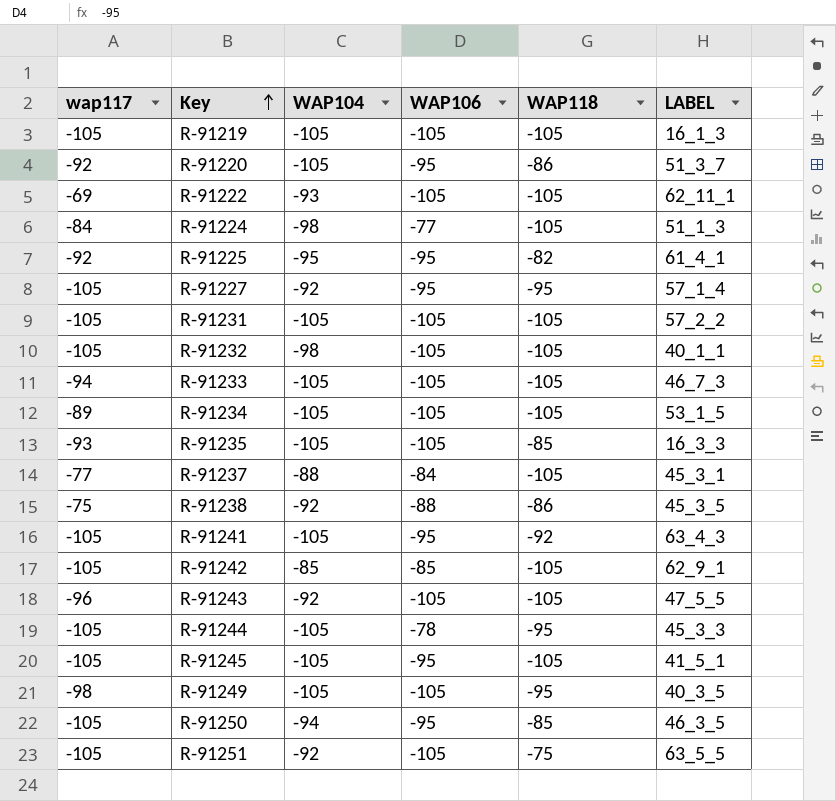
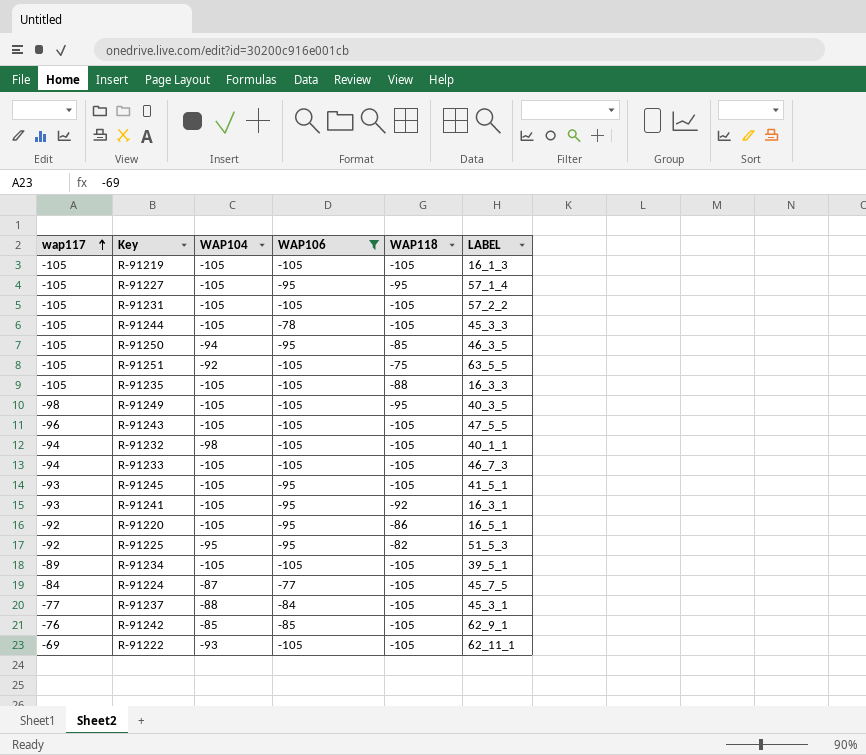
filter: none -> WAP106 != -88
row order: Key ascending -> wap117 ascending
R-91227 | WAP104: -92 -> -105
R-91244 | WAP118: -95 -> -105
R-91235 | wap117: -93 -> -105
R-91235 | WAP118: -85 -> -88
R-91243 | WAP104: -92 -> -105
R-91232 | wap117: -105 -> -94
R-91245 | wap117: -105 -> -93
R-91241 | wap117: -105 -> -93
R-91241 | LABEL: 63_4_3 -> 16_3_1
R-91220 | LABEL: 51_3_7 -> 16_5_1
R-91225 | LABEL: 61_4_1 -> 51_5_3
R-91234 | LABEL: 53_1_5 -> 39_5_1
R-91224 | WAP104: -98 -> -87
R-91224 | LABEL: 51_1_3 -> 45_7_5
R-91242 | wap117: -105 -> -76

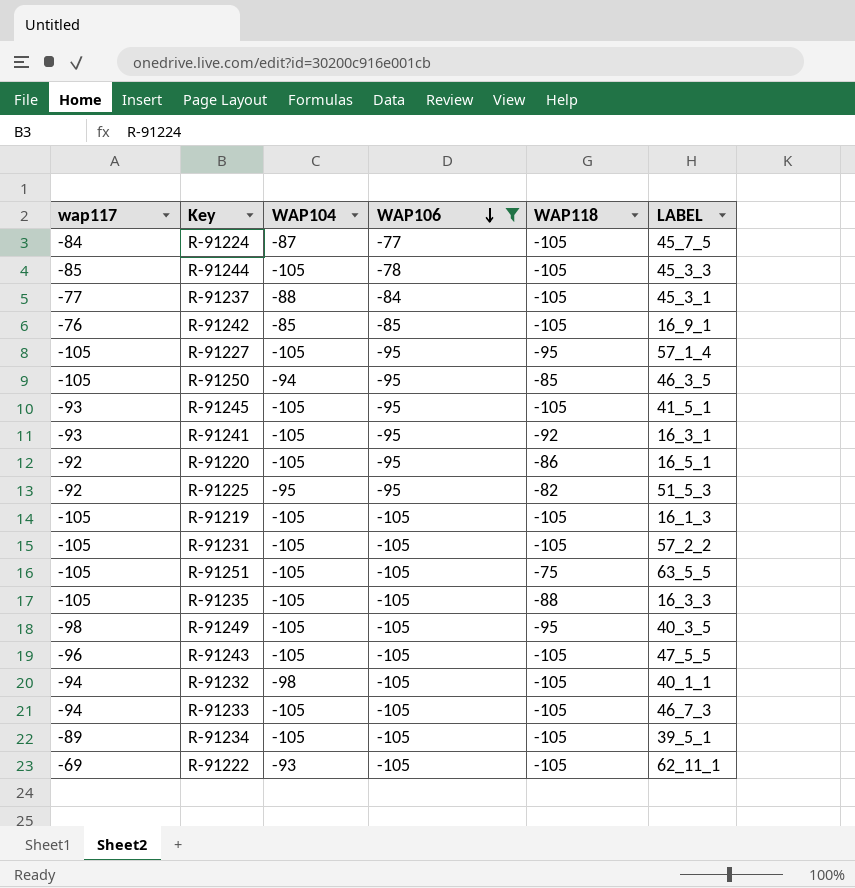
row order: wap117 ascending -> WAP106 descending
R-91244 | wap117: -105 -> -85
R-91242 | LABEL: 62_9_1 -> 16_9_1
R-91251 | WAP104: -92 -> -105

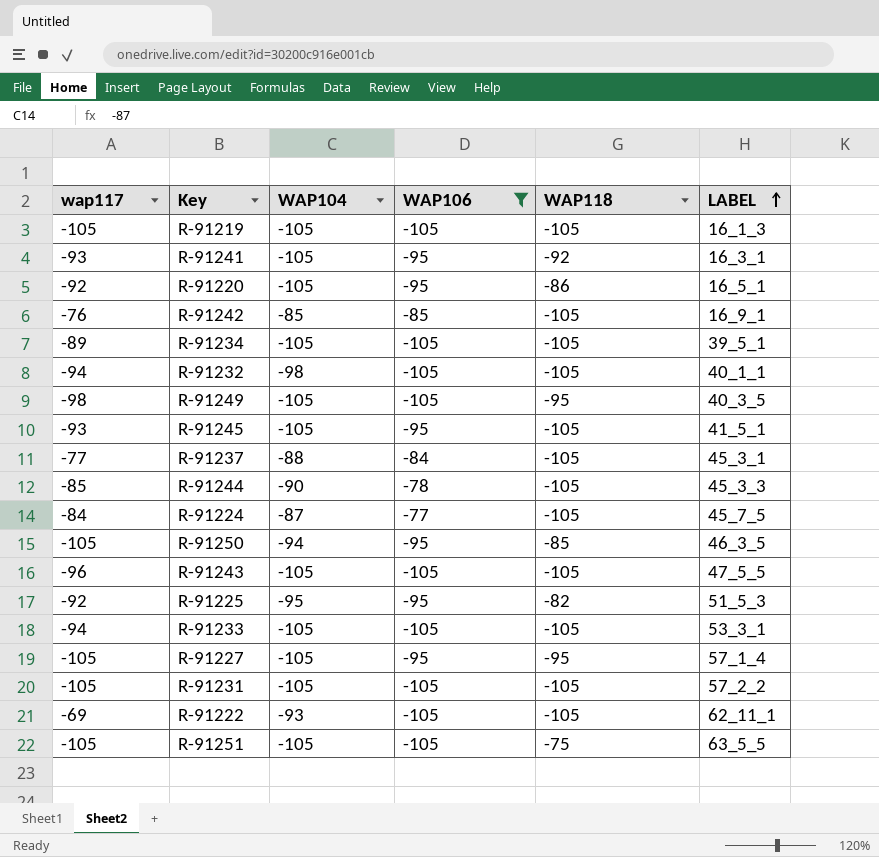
row order: WAP106 descending -> LABEL ascending
row R-91235: -105 | -105 | -105 | -88 | 16_3_3 -> none
R-91244 | WAP104: -105 -> -90
R-91233 | LABEL: 46_7_3 -> 53_3_1

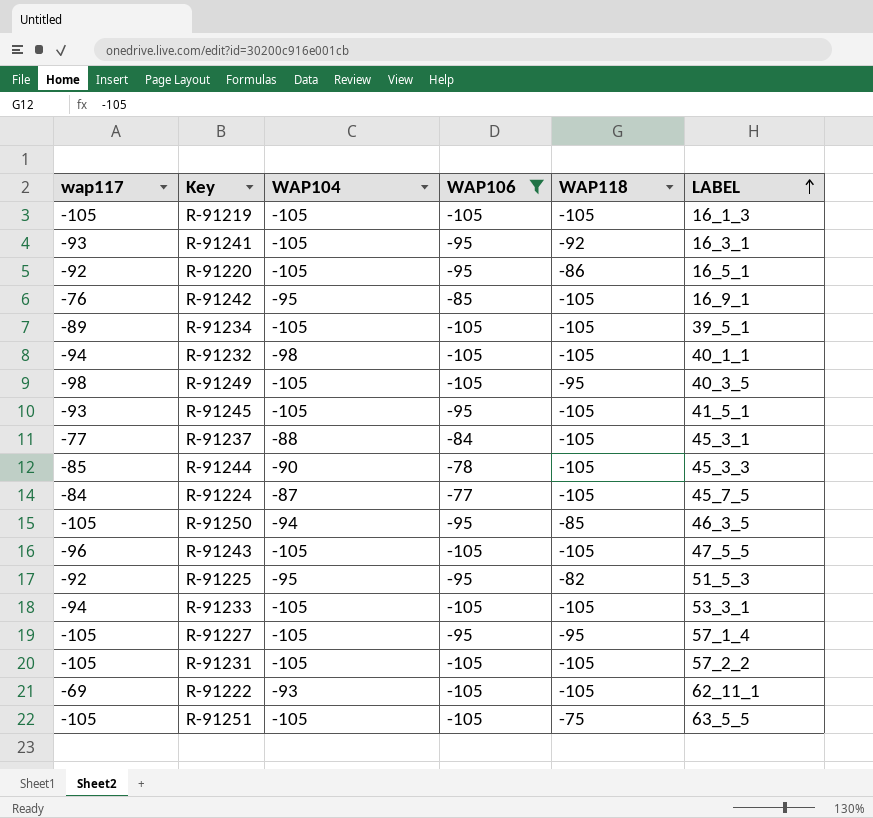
R-91242 | WAP104: -85 -> -95

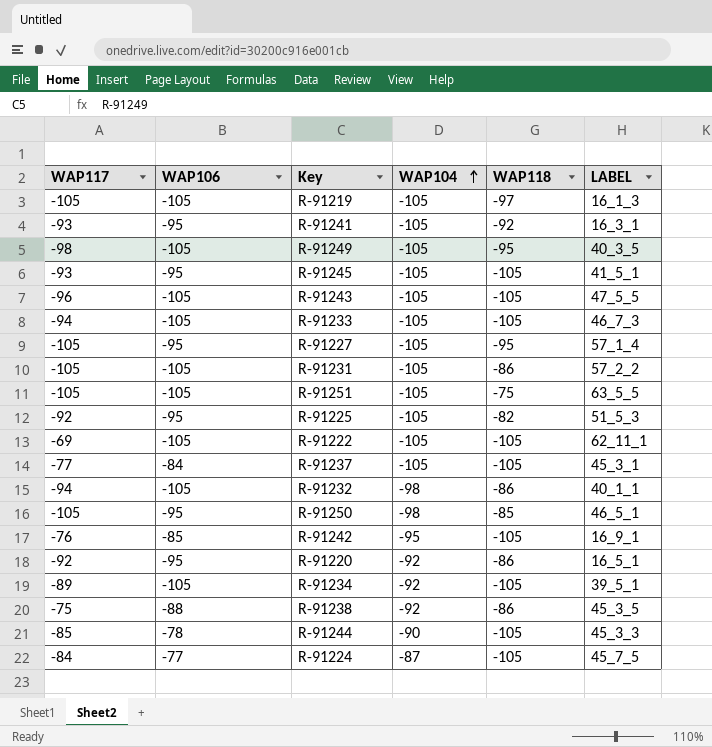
filter: WAP106 != -88 -> none
row order: LABEL ascending -> WAP104 ascending
column name: wap117 -> WAP117
column WAP106 | position: 4 -> 2
R-91219 | WAP118: -105 -> -97
R-91233 | LABEL: 53_3_1 -> 46_7_3
R-91231 | WAP118: -105 -> -86
R-91225 | WAP104: -95 -> -105
R-91222 | WAP104: -93 -> -105
R-91237 | WAP104: -88 -> -105
R-91232 | WAP118: -105 -> -86
R-91250 | WAP104: -94 -> -98
R-91250 | LABEL: 46_3_5 -> 46_5_1
R-91220 | WAP104: -105 -> -92
R-91234 | WAP104: -105 -> -92

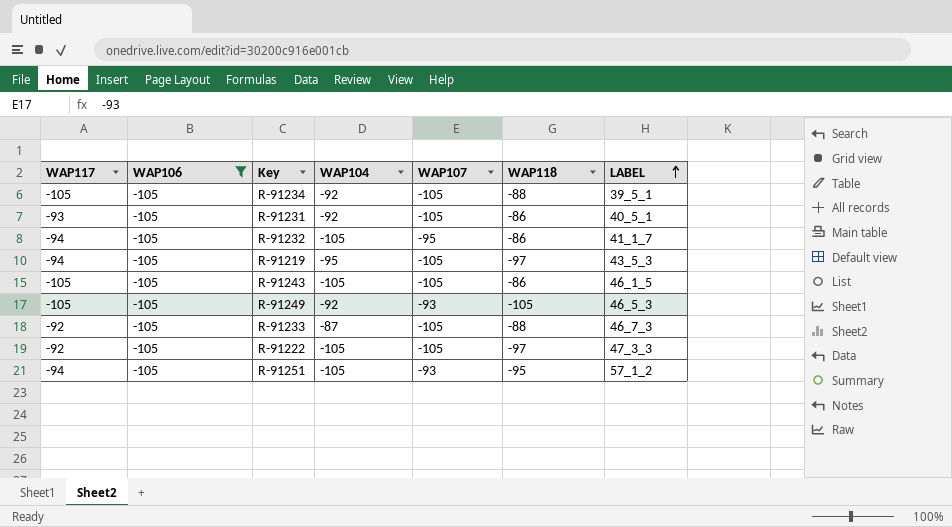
filter: none -> WAP106 = -105
row order: WAP104 ascending -> LABEL ascending
column WAP107 | position: none -> 5
R-91234 | WAP117: -89 -> -105
R-91234 | WAP118: -105 -> -88
R-91231 | WAP117: -105 -> -93
R-91231 | WAP104: -105 -> -92
R-91231 | LABEL: 57_2_2 -> 40_5_1
R-91232 | WAP104: -98 -> -105
R-91232 | LABEL: 40_1_1 -> 41_1_7
R-91219 | WAP117: -105 -> -94
R-91219 | WAP104: -105 -> -95
R-91219 | LABEL: 16_1_3 -> 43_5_3
R-91243 | WAP117: -96 -> -105
R-91243 | WAP118: -105 -> -86
R-91243 | LABEL: 47_5_5 -> 46_1_5
R-91249 | WAP117: -98 -> -105
R-91249 | WAP104: -105 -> -92
R-91249 | WAP118: -95 -> -105
R-91249 | LABEL: 40_3_5 -> 46_5_3
R-91233 | WAP117: -94 -> -92
R-91233 | WAP104: -105 -> -87
R-91233 | WAP118: -105 -> -88
R-91222 | WAP117: -69 -> -92
R-91222 | WAP118: -105 -> -97
R-91222 | LABEL: 62_11_1 -> 47_3_3
R-91251 | WAP117: -105 -> -94
R-91251 | WAP118: -75 -> -95
R-91251 | LABEL: 63_5_5 -> 57_1_2

